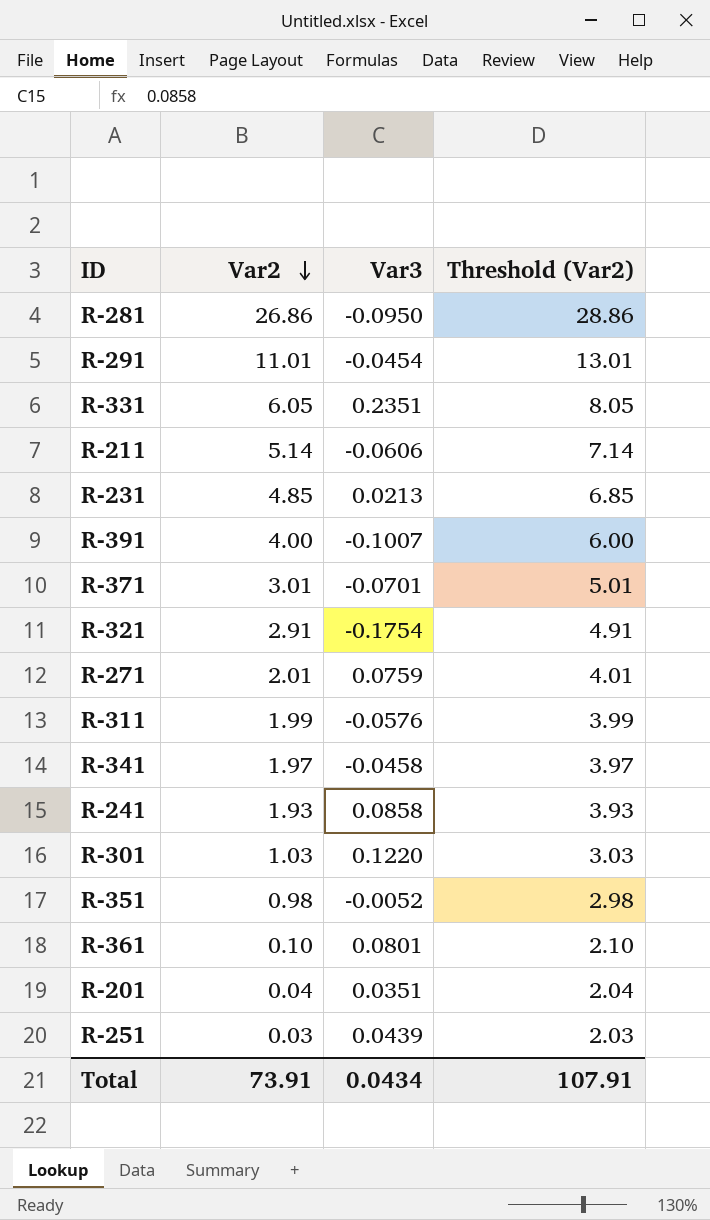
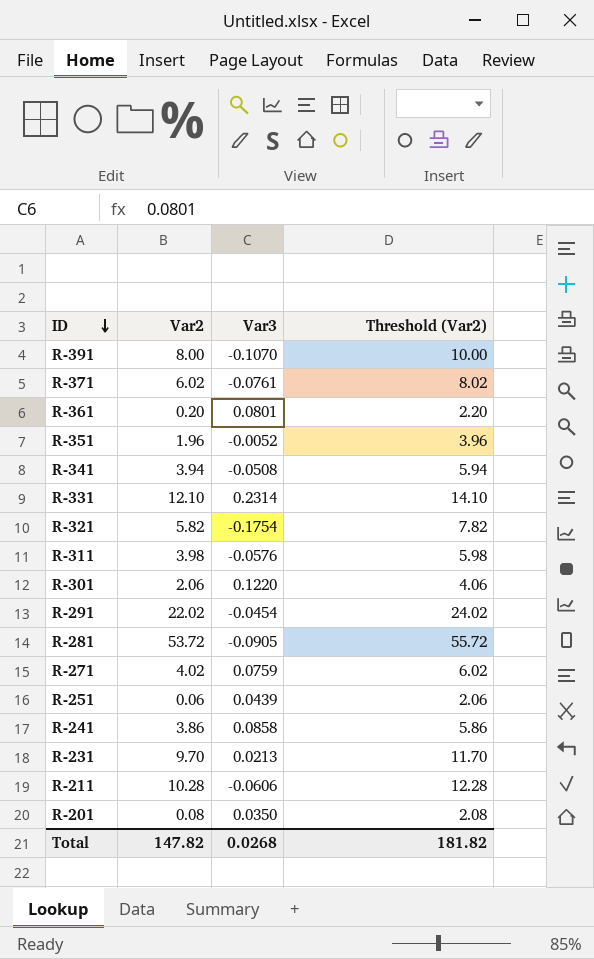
row order: Var2 descending -> ID descending
R-391 | Var2: 4.00 -> 8.00
R-391 | Var3: -0.1007 -> -0.1070
R-391 | Threshold (Var2): 6.00 -> 10.00
R-371 | Var2: 3.01 -> 6.02
R-371 | Var3: -0.0701 -> -0.0761
R-371 | Threshold (Var2): 5.01 -> 8.02
R-361 | Var2: 0.10 -> 0.20
R-361 | Threshold (Var2): 2.10 -> 2.20
R-351 | Var2: 0.98 -> 1.96
R-351 | Threshold (Var2): 2.98 -> 3.96
R-341 | Var2: 1.97 -> 3.94
R-341 | Var3: -0.0458 -> -0.0508
R-341 | Threshold (Var2): 3.97 -> 5.94
R-331 | Var2: 6.05 -> 12.10
R-331 | Var3: 0.2351 -> 0.2314
R-331 | Threshold (Var2): 8.05 -> 14.10
R-321 | Var2: 2.91 -> 5.82
R-321 | Threshold (Var2): 4.91 -> 7.82
R-311 | Var2: 1.99 -> 3.98
R-311 | Threshold (Var2): 3.99 -> 5.98
R-301 | Var2: 1.03 -> 2.06
R-301 | Threshold (Var2): 3.03 -> 4.06
R-291 | Var2: 11.01 -> 22.02
R-291 | Threshold (Var2): 13.01 -> 24.02
R-281 | Var2: 26.86 -> 53.72
R-281 | Var3: -0.0950 -> -0.0905
R-281 | Threshold (Var2): 28.86 -> 55.72
R-271 | Var2: 2.01 -> 4.02
R-271 | Threshold (Var2): 4.01 -> 6.02
R-251 | Var2: 0.03 -> 0.06
R-251 | Threshold (Var2): 2.03 -> 2.06
R-241 | Var2: 1.93 -> 3.86
R-241 | Threshold (Var2): 3.93 -> 5.86
R-231 | Var2: 4.85 -> 9.70
R-231 | Threshold (Var2): 6.85 -> 11.70
R-211 | Var2: 5.14 -> 10.28
R-211 | Threshold (Var2): 7.14 -> 12.28
R-201 | Var2: 0.04 -> 0.08
R-201 | Var3: 0.0351 -> 0.0350
R-201 | Threshold (Var2): 2.04 -> 2.08
Total | Var2: 73.91 -> 147.82
Total | Var3: 0.0434 -> 0.0268
Total | Threshold (Var2): 107.91 -> 181.82

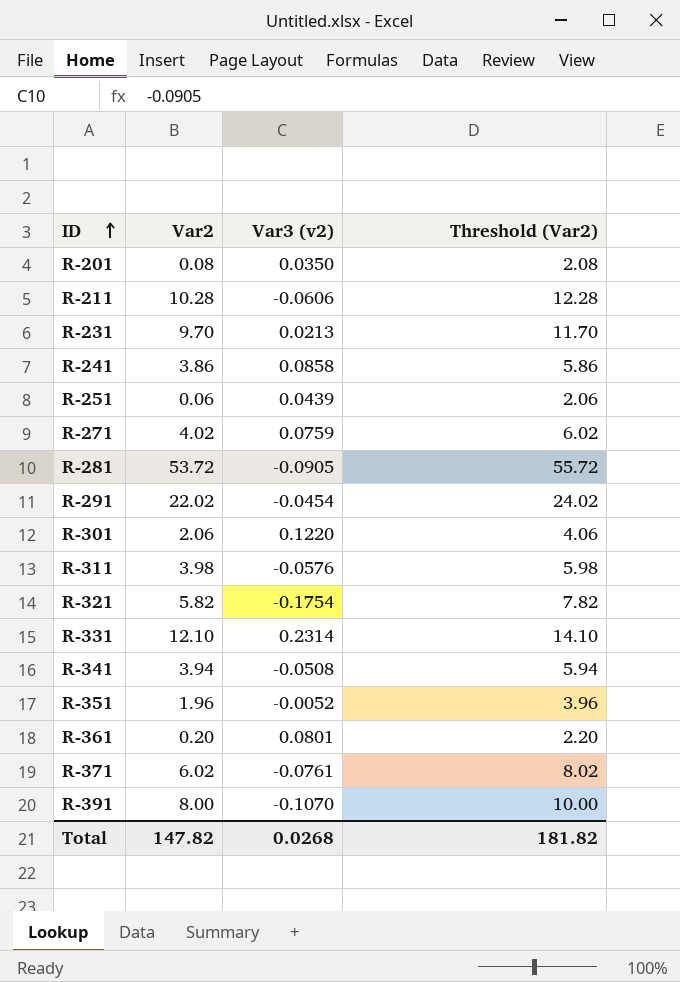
row order: ID descending -> ID ascending
column name: Var3 -> Var3 (v2)

